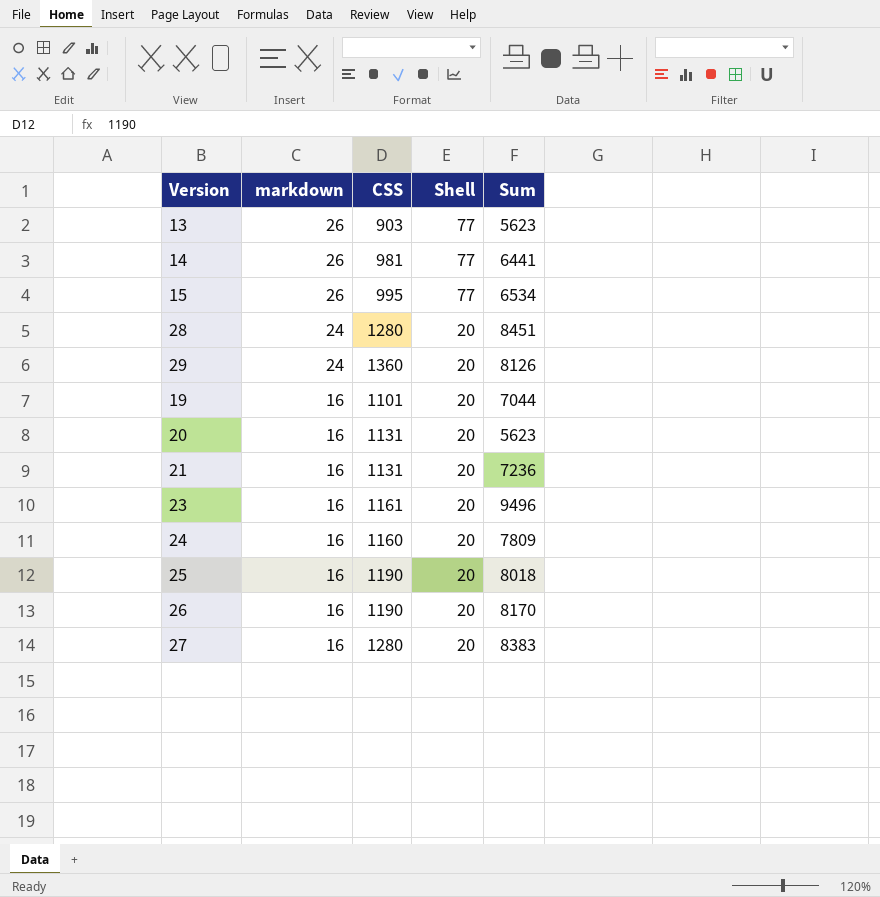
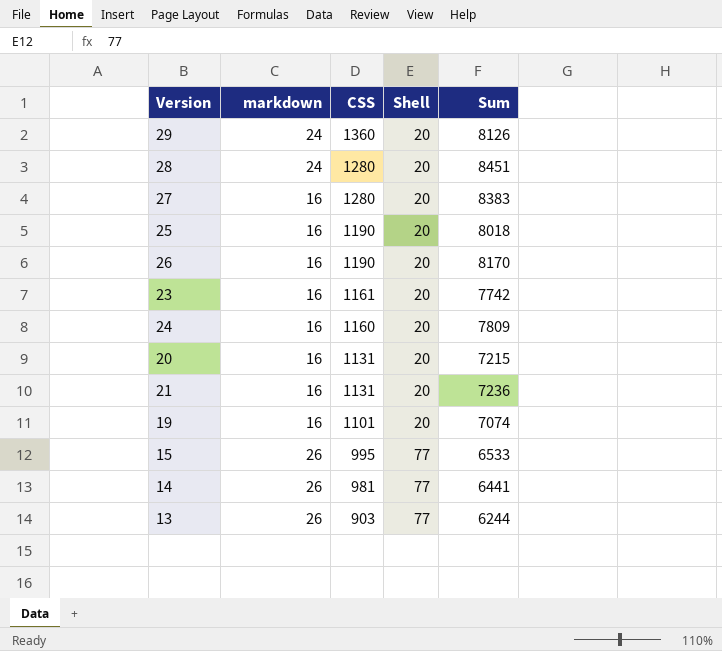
row order: markdown descending -> CSS descending
23 | Sum: 9496 -> 7742
20 | Sum: 5623 -> 7215
19 | Sum: 7044 -> 7074
15 | Sum: 6534 -> 6533
13 | Sum: 5623 -> 6244

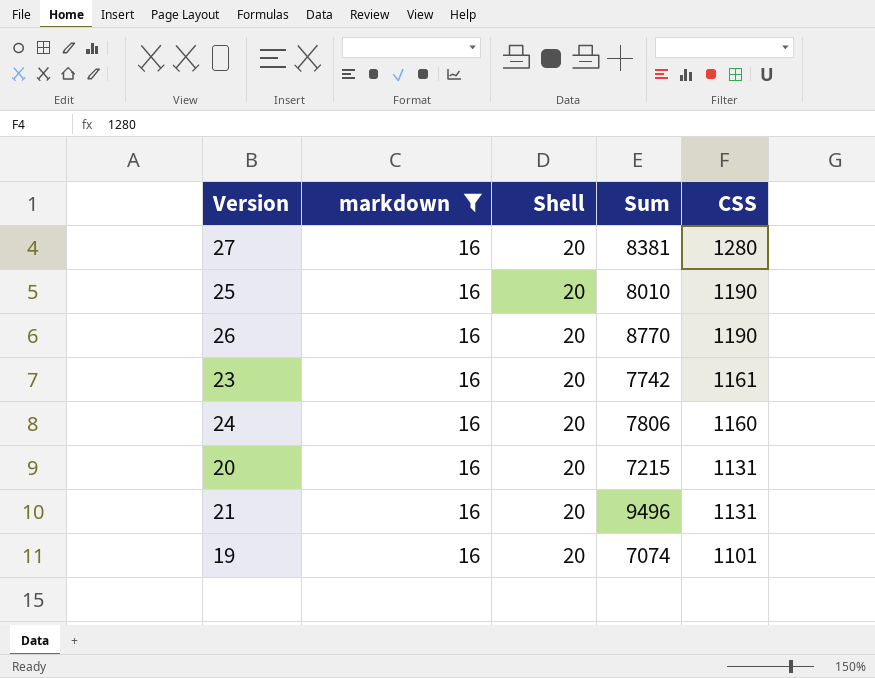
filter: none -> markdown = 16
column CSS | position: 3 -> 5
27 | Sum: 8383 -> 8381
25 | Sum: 8018 -> 8010
26 | Sum: 8170 -> 8770
24 | Sum: 7809 -> 7806
21 | Sum: 7236 -> 9496

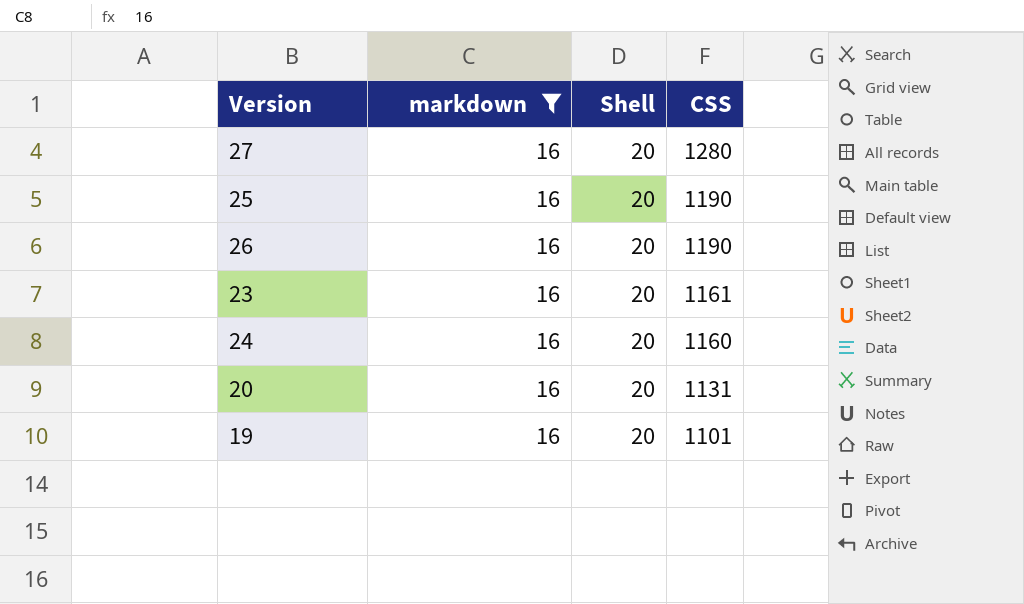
column Sum | position: 4 -> none
row 21: 16 | 20 | 9496 | 1131 -> none

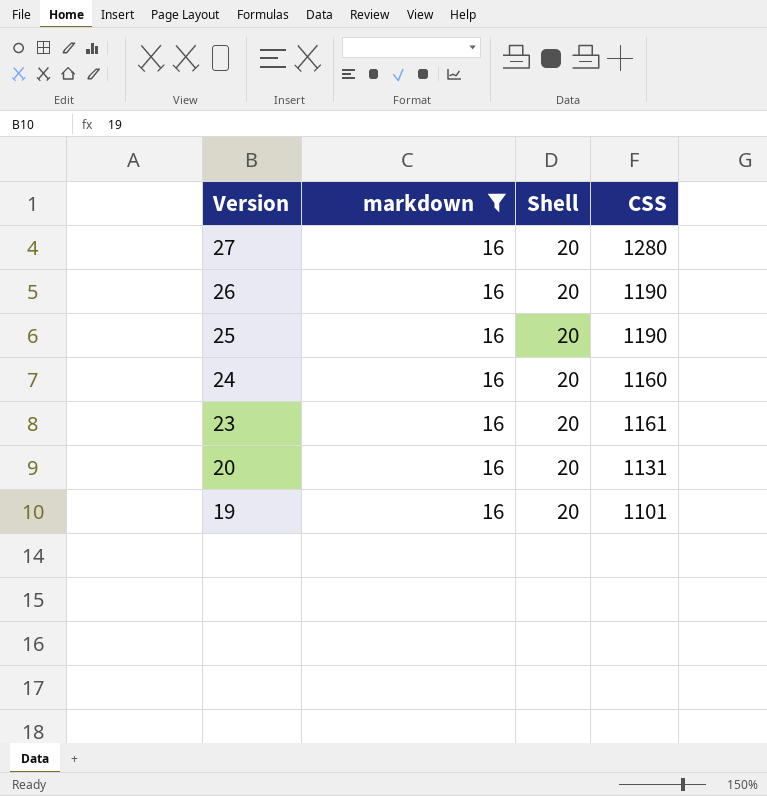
row order: CSS descending -> Version descending

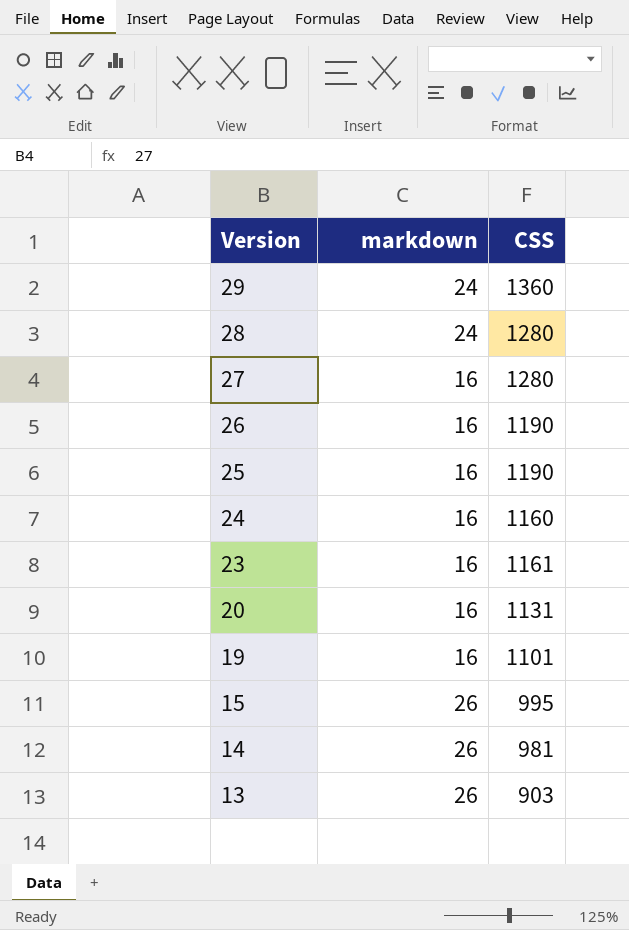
filter: markdown = 16 -> none
column Shell | position: 3 -> none

